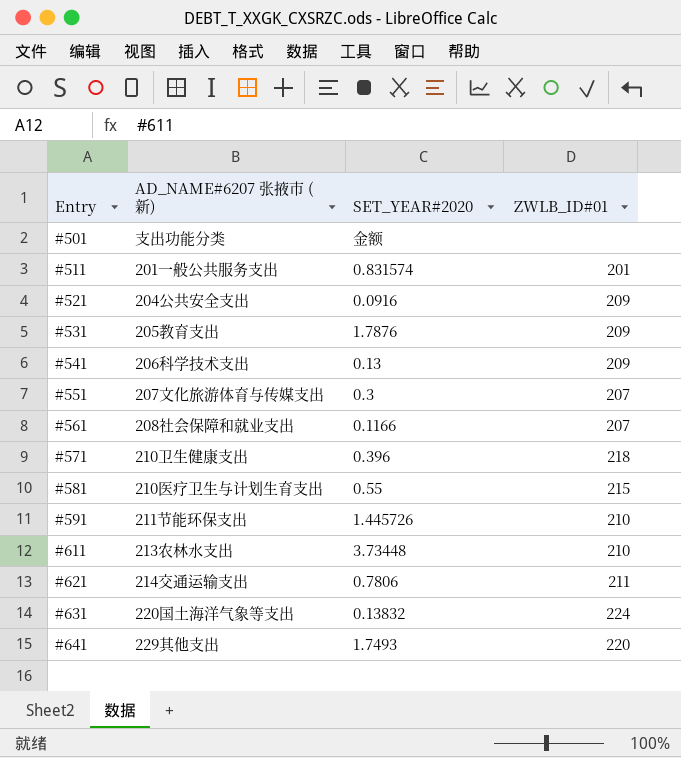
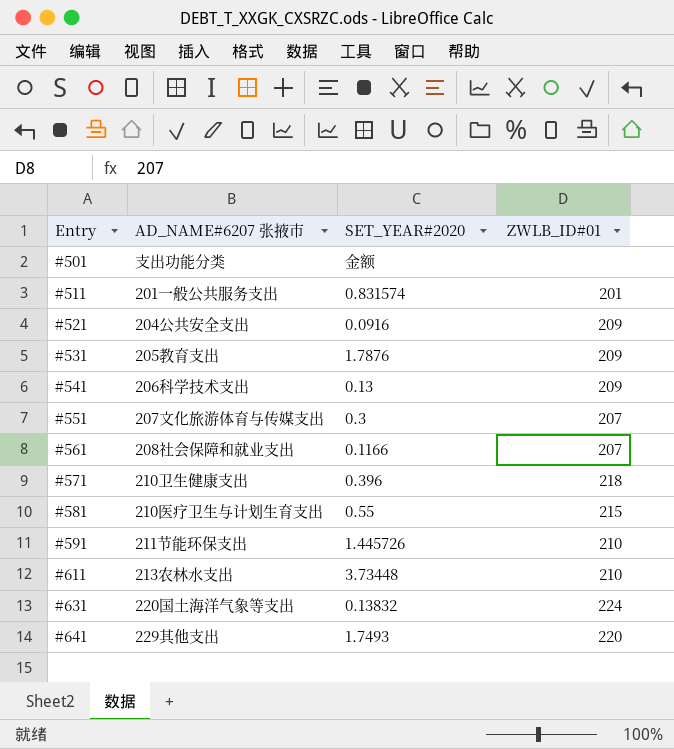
column name: AD_NAME#6207 张掖市 (新) -> AD_NAME#6207 张掖市
row #621: 214交通运输支出 | 0.7806 | 211 -> none

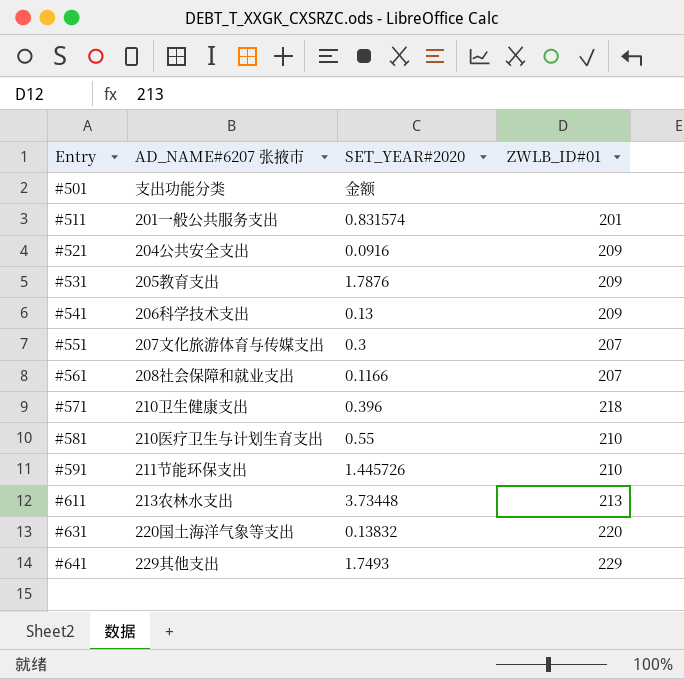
#581 | ZWLB_ID#01: 215 -> 210
#611 | ZWLB_ID#01: 210 -> 213
#631 | ZWLB_ID#01: 224 -> 220
#641 | ZWLB_ID#01: 220 -> 229

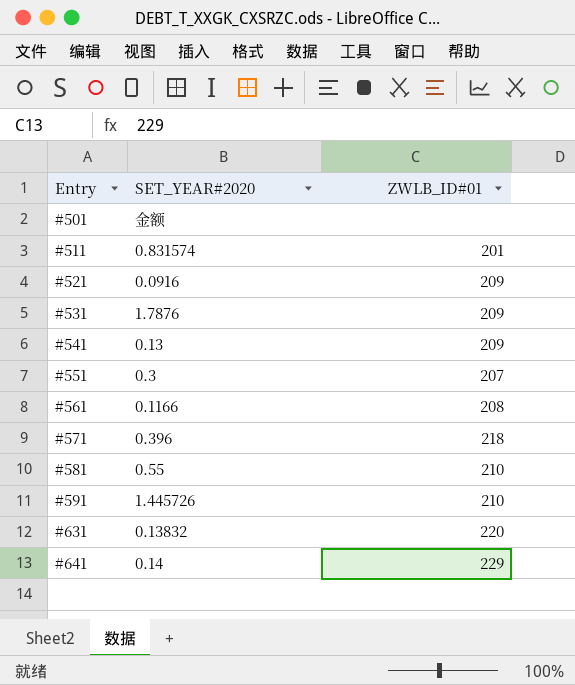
column AD_NAME#6207 张掖市 | position: 2 -> none
row #611: 213农林水支出 | 3.73448 | 213 -> none
#561 | ZWLB_ID#01: 207 -> 208
#641 | SET_YEAR#2020: 1.7493 -> 0.14

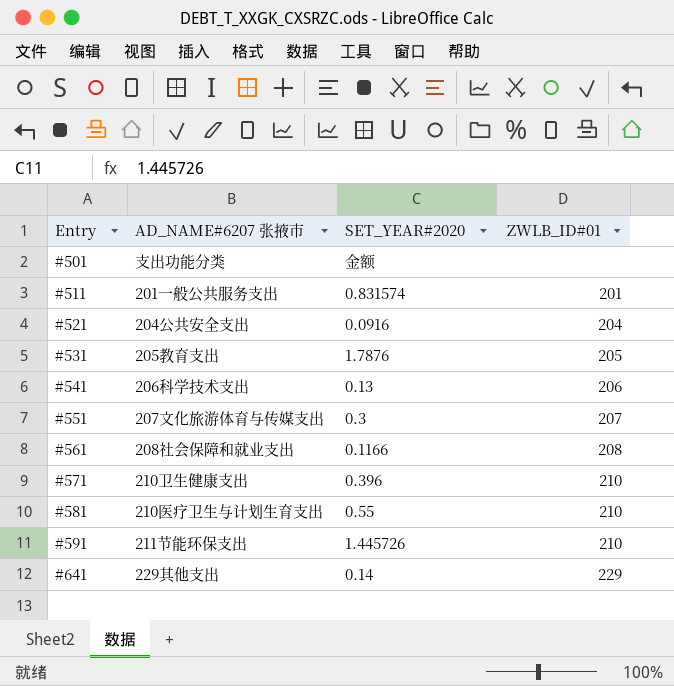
column AD_NAME#6207 张掖市 | position: none -> 2
row #631: 0.13832 | 220 -> none
#521 | ZWLB_ID#01: 209 -> 204
#531 | ZWLB_ID#01: 209 -> 205
#541 | ZWLB_ID#01: 209 -> 206
#571 | ZWLB_ID#01: 218 -> 210

